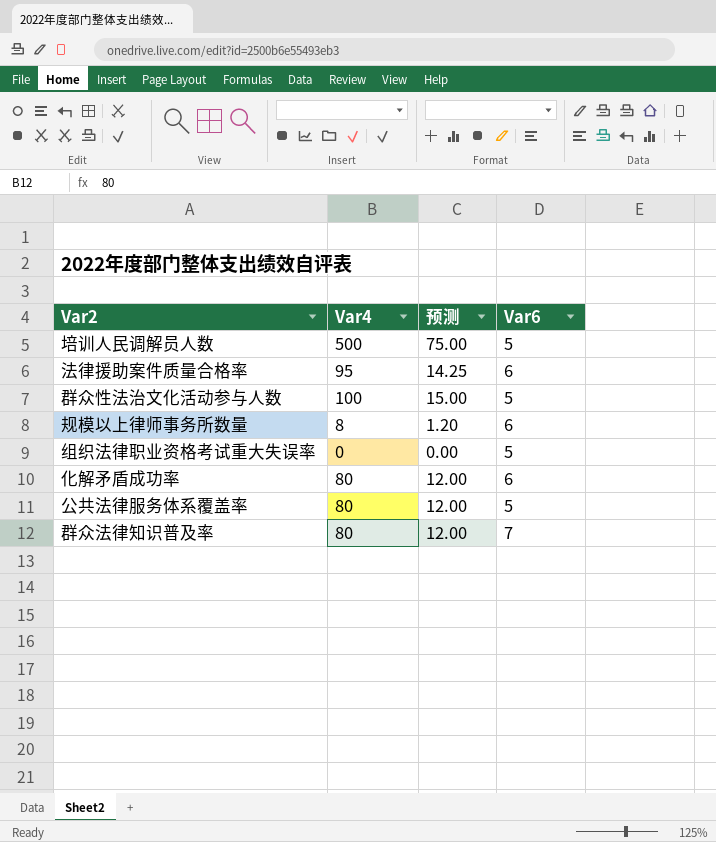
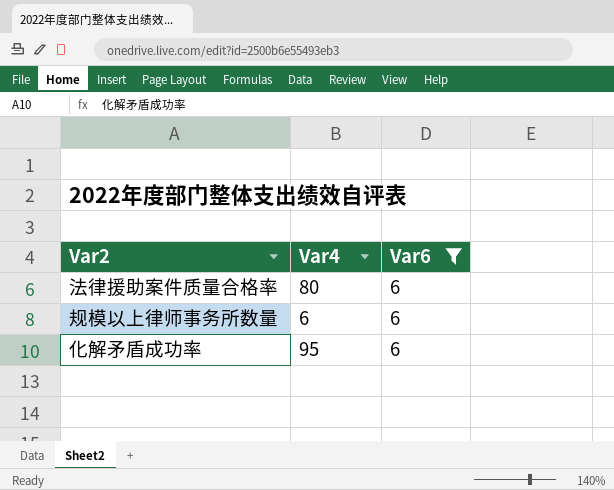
filter: none -> Var6 = 6
column 预测 | formula: [Var4] * 0.15 -> none
法律援助案件质量合格率 | Var4: 95 -> 80
规模以上律师事务所数量 | Var4: 8 -> 6
化解矛盾成功率 | Var4: 80 -> 95

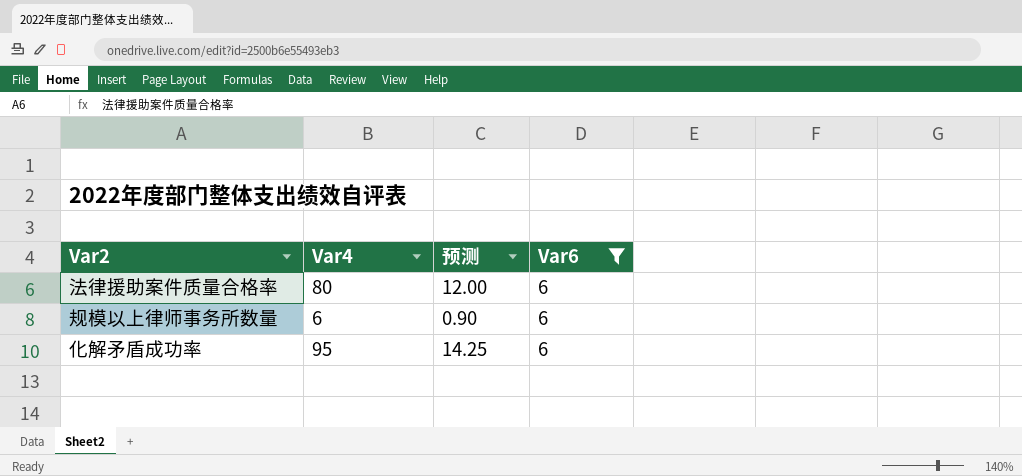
column 预测 | formula: none -> [Var4] * 0.15

